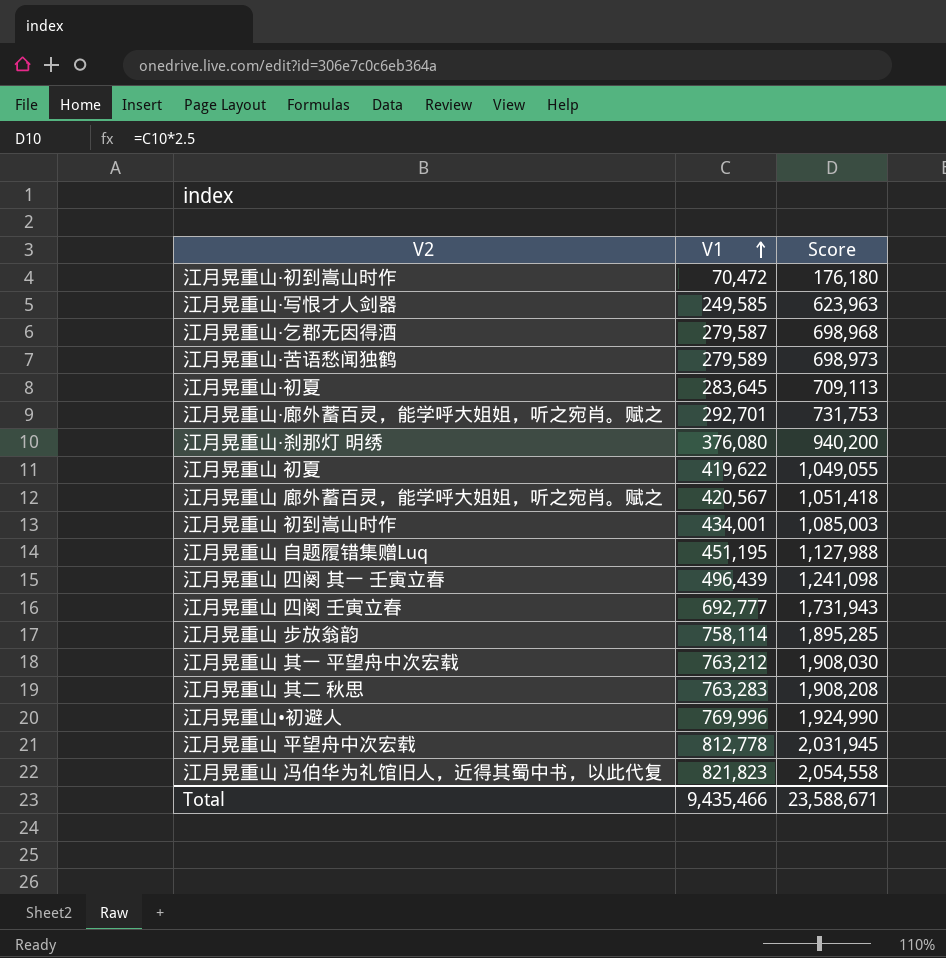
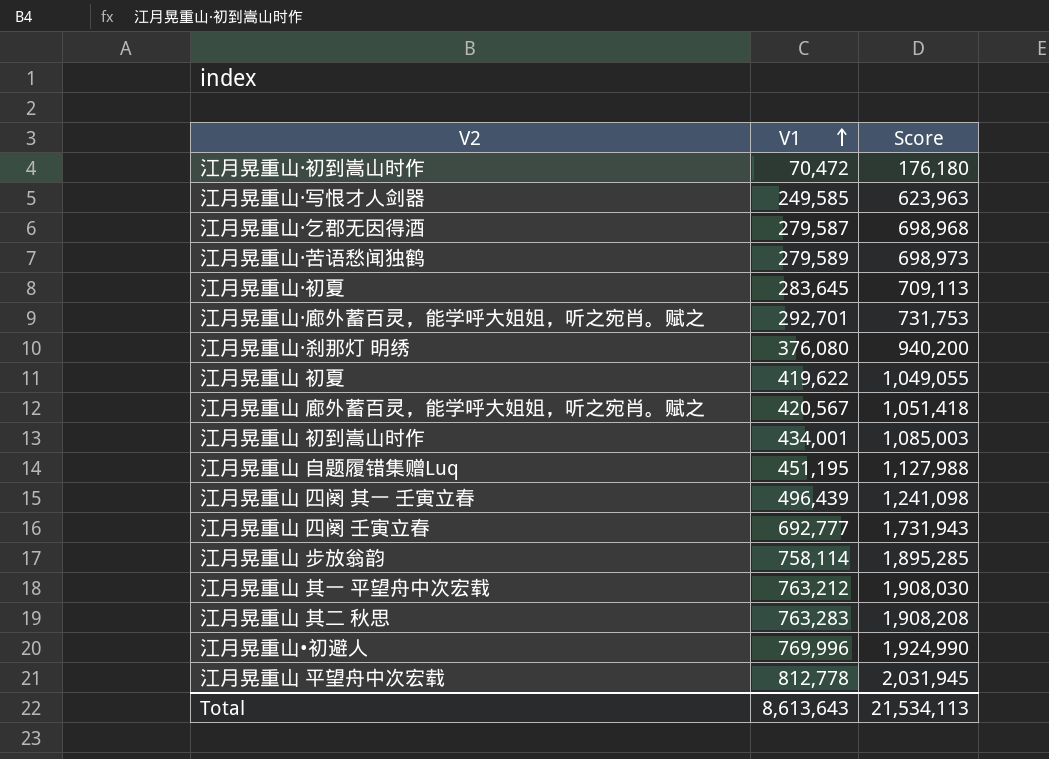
row 江月晃重山 冯伯华为礼馆旧人，近得其蜀中书，以此代复: 821,823 | 2,054,558 -> none
Total | V1: 9,435,466 -> 8,613,643
Total | Score: 23,588,671 -> 21,534,113

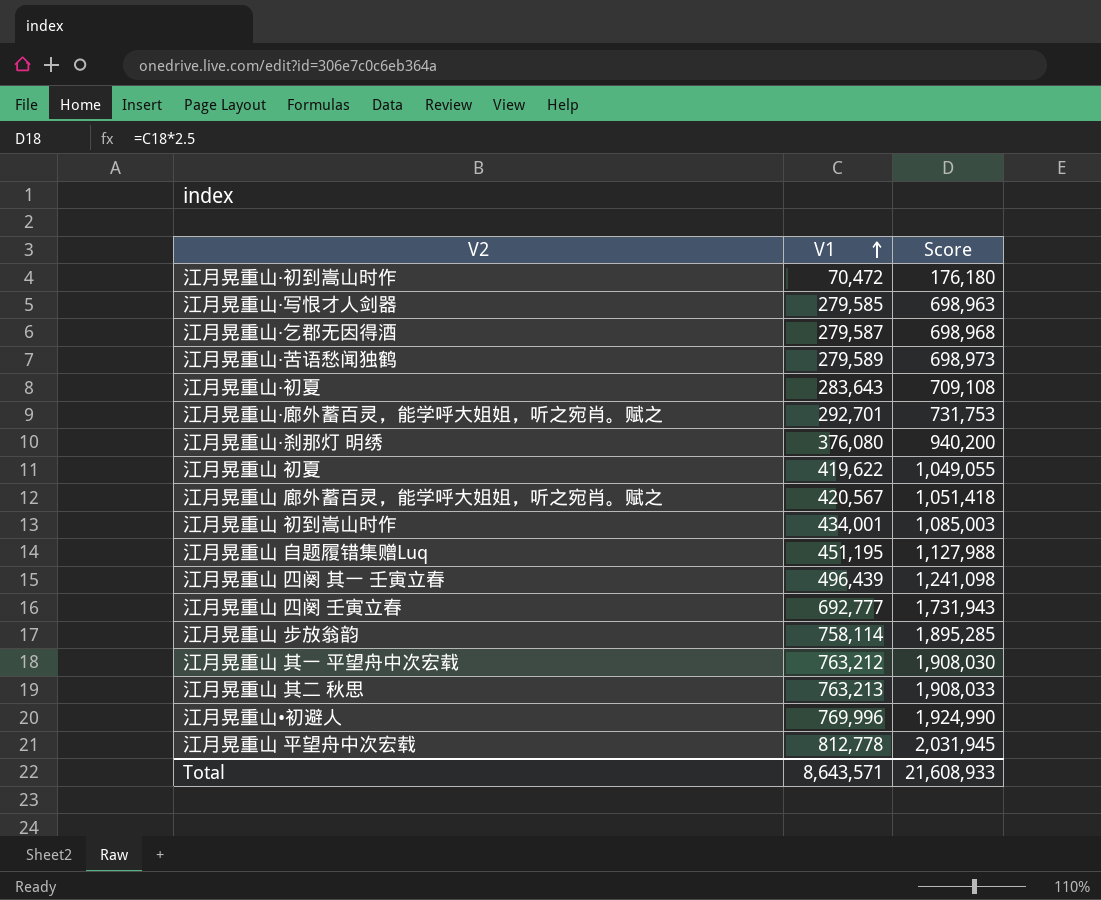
江月晃重山·写恨才人剑器 | V1: 249,585 -> 279,585
江月晃重山·写恨才人剑器 | Score: 623,963 -> 698,963
江月晃重山·初夏 | V1: 283,645 -> 283,643
江月晃重山·初夏 | Score: 709,113 -> 709,108
江月晃重山 其二 秋思 | V1: 763,283 -> 763,213
江月晃重山 其二 秋思 | Score: 1,908,208 -> 1,908,033
Total | V1: 8,613,643 -> 8,643,571
Total | Score: 21,534,113 -> 21,608,933

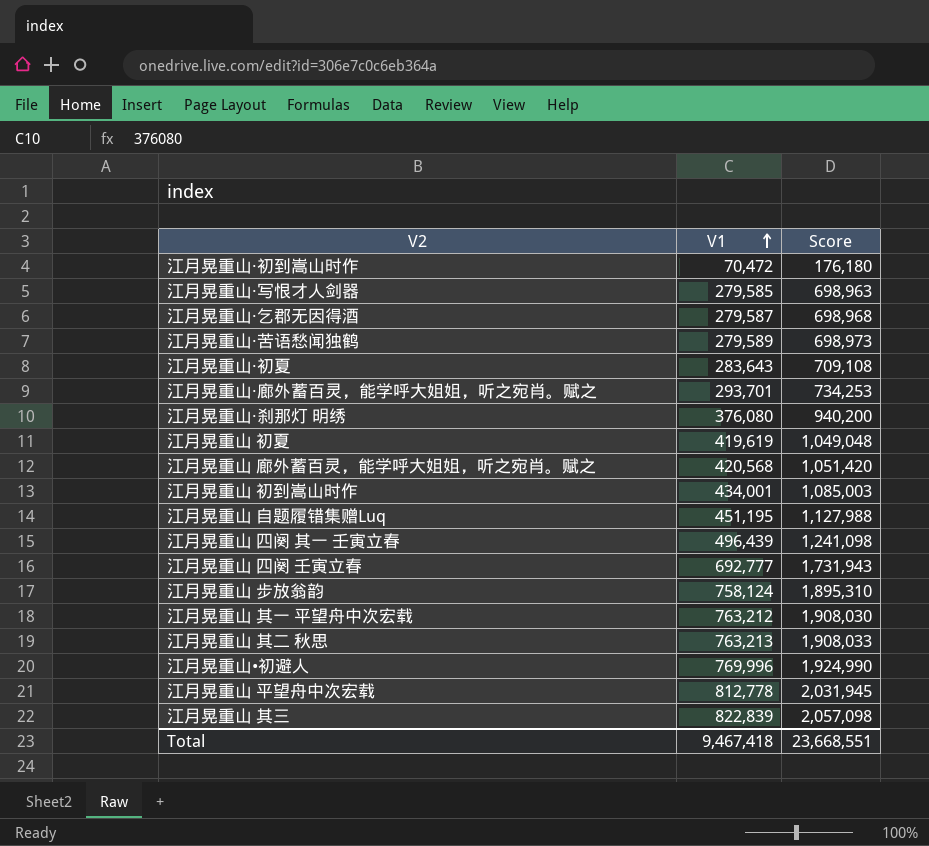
江月晃重山·廊外蓄百灵，能学呼大姐姐，听之宛肖。赋之 | V1: 292,701 -> 293,701
江月晃重山·廊外蓄百灵，能学呼大姐姐，听之宛肖。赋之 | Score: 731,753 -> 734,253
江月晃重山 初夏 | V1: 419,622 -> 419,619
江月晃重山 初夏 | Score: 1,049,055 -> 1,049,048
江月晃重山 廊外蓄百灵，能学呼大姐姐，听之宛肖。赋之 | V1: 420,567 -> 420,568
江月晃重山 廊外蓄百灵，能学呼大姐姐，听之宛肖。赋之 | Score: 1,051,418 -> 1,051,420
江月晃重山 步放翁韵 | V1: 758,114 -> 758,124
江月晃重山 步放翁韵 | Score: 1,895,285 -> 1,895,310
row 江月晃重山 其三: none -> 822,839 | 2,057,098
Total | V1: 8,643,571 -> 9,467,418
Total | Score: 21,608,933 -> 23,668,551

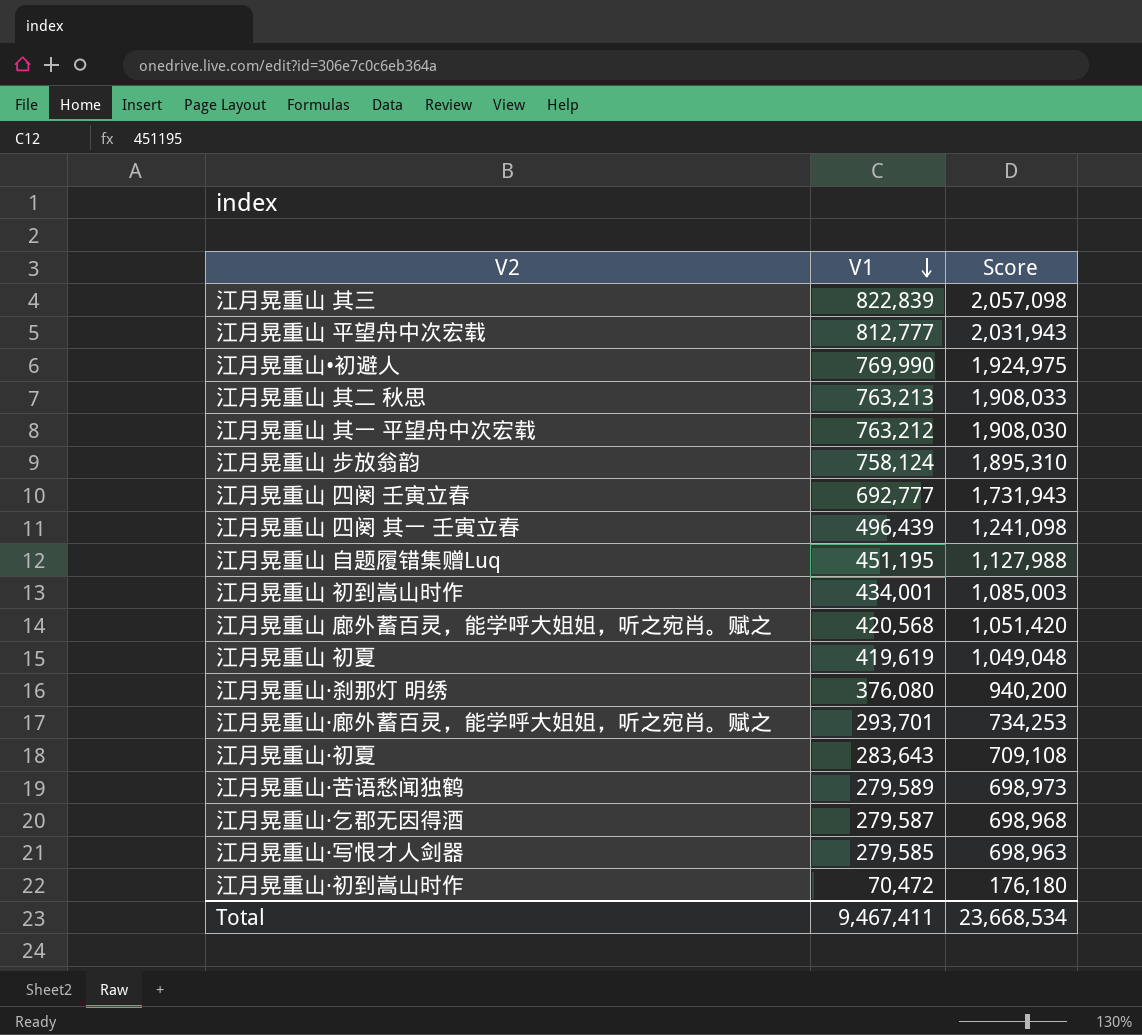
row order: V1 ascending -> V1 descending
江月晃重山 平望舟中次宏载 | V1: 812,778 -> 812,777
江月晃重山 平望舟中次宏载 | Score: 2,031,945 -> 2,031,943
江月晃重山•初避人 | V1: 769,996 -> 769,990
江月晃重山•初避人 | Score: 1,924,990 -> 1,924,975
Total | V1: 9,467,418 -> 9,467,411
Total | Score: 23,668,551 -> 23,668,534

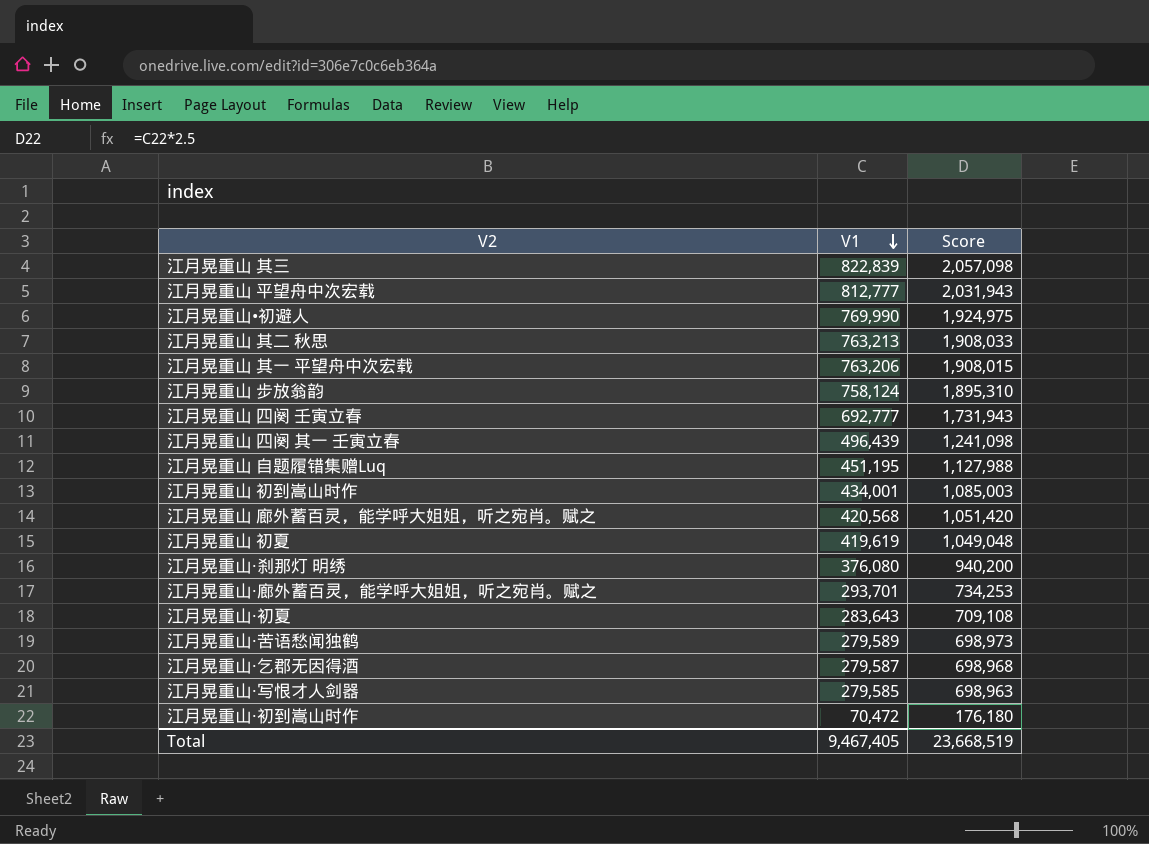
江月晃重山 其一 平望舟中次宏载 | V1: 763,212 -> 763,206
江月晃重山 其一 平望舟中次宏载 | Score: 1,908,030 -> 1,908,015
Total | V1: 9,467,411 -> 9,467,405
Total | Score: 23,668,534 -> 23,668,519

